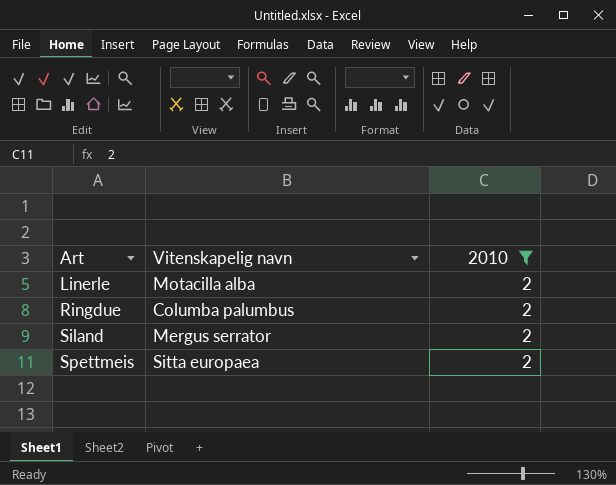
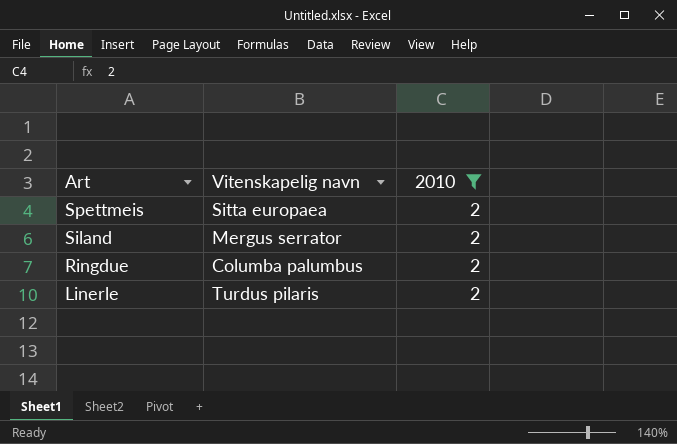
row order: Art ascending -> Art descending
Linerle | Vitenskapelig navn: Motacilla alba -> Turdus pilaris

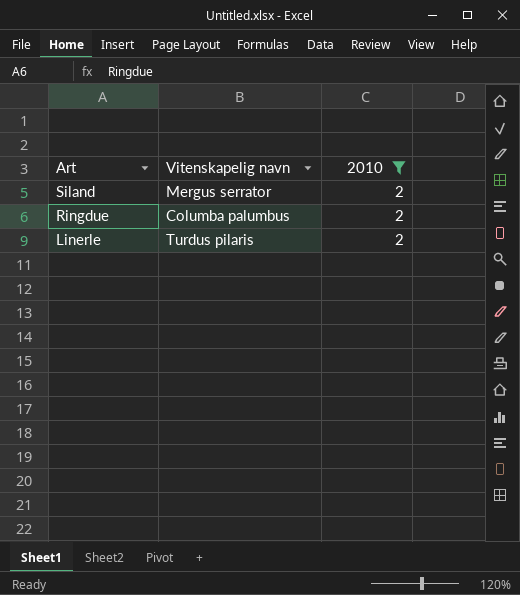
row Spettmeis: Sitta europaea | 2 -> none

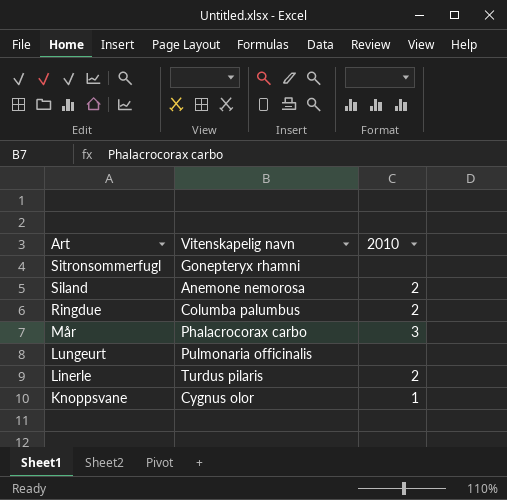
filter: 2010 = 2 -> none
Siland | Vitenskapelig navn: Mergus serrator -> Anemone nemorosa

